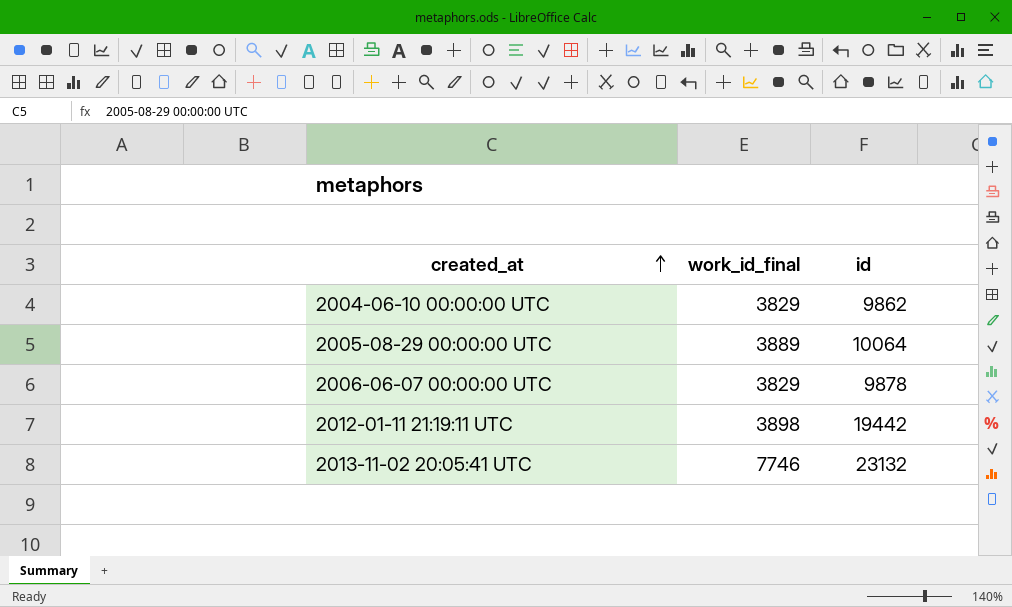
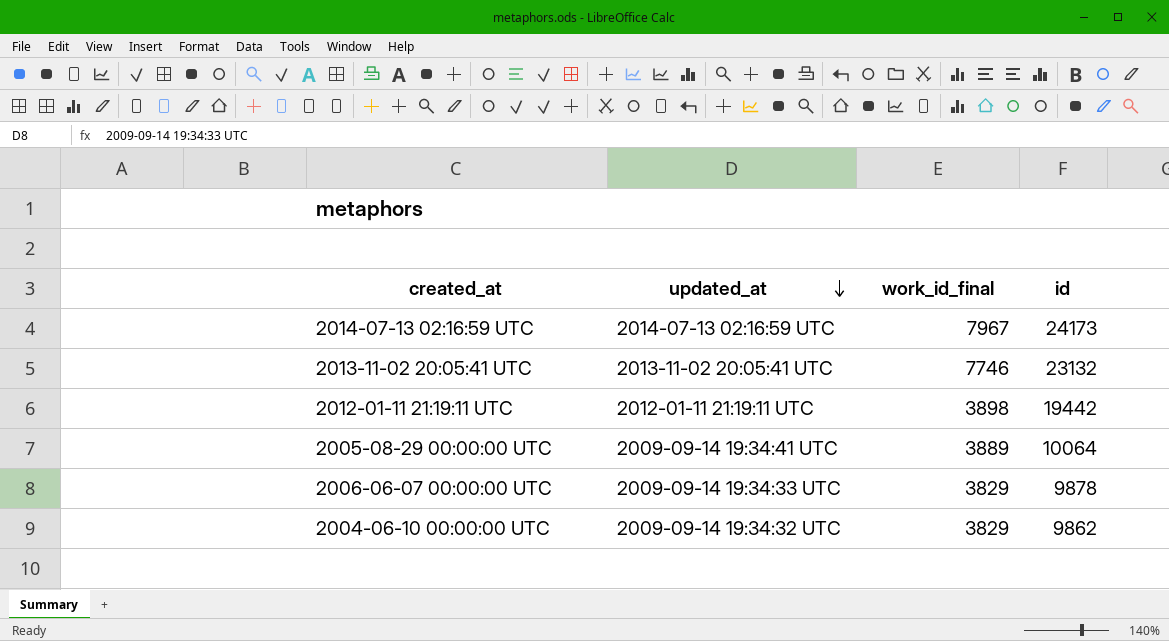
row order: created_at ascending -> updated_at descending
column updated_at | position: none -> 2
row 2014-07-13 02:16:59 UTC: none -> 2014-07-13 02:16:59 UTC | 7967 | 24173

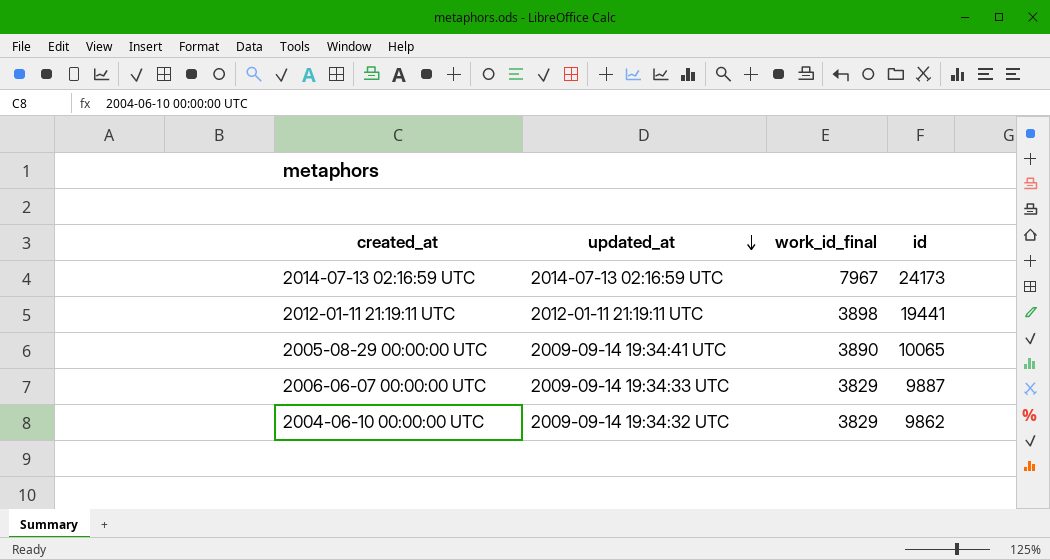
row 2013-11-02 20:05:41 UTC: 2013-11-02 20:05:41 UTC | 7746 | 23132 -> none
2012-01-11 21:19:11 UTC | id: 19442 -> 19441
2005-08-29 00:00:00 UTC | work_id_final: 3889 -> 3890
2005-08-29 00:00:00 UTC | id: 10064 -> 10065
2006-06-07 00:00:00 UTC | id: 9878 -> 9887

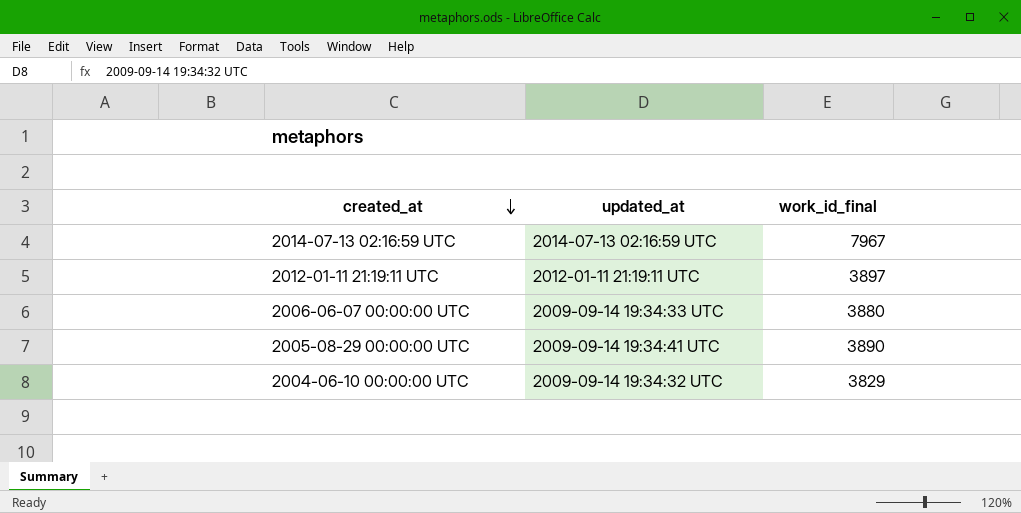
row order: updated_at descending -> created_at descending
column id | position: 4 -> none
2012-01-11 21:19:11 UTC | work_id_final: 3898 -> 3897
2006-06-07 00:00:00 UTC | work_id_final: 3829 -> 3880

